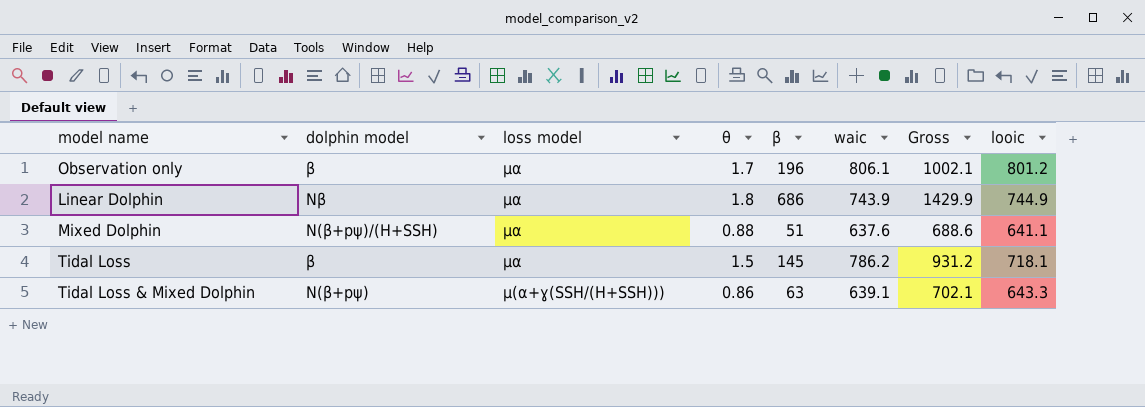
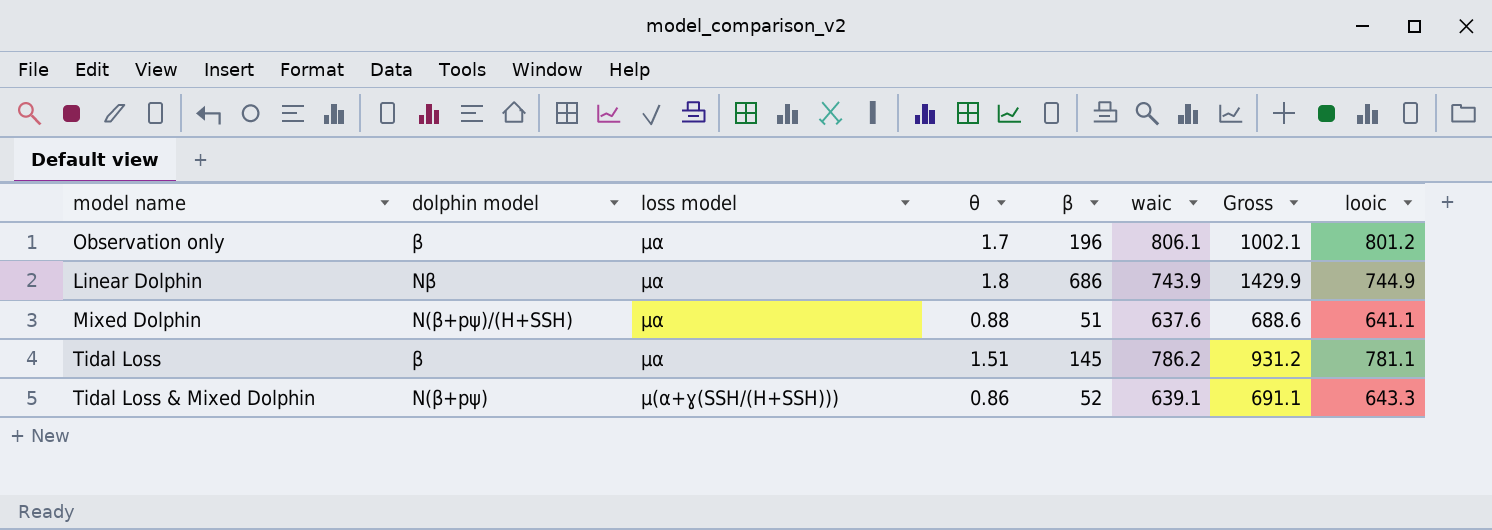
Tidal Loss | θ: 1.5 -> 1.51
Tidal Loss | looic: 718.1 -> 781.1
Tidal Loss & Mixed Dolphin | β: 63 -> 52
Tidal Loss & Mixed Dolphin | Gross: 702.1 -> 691.1

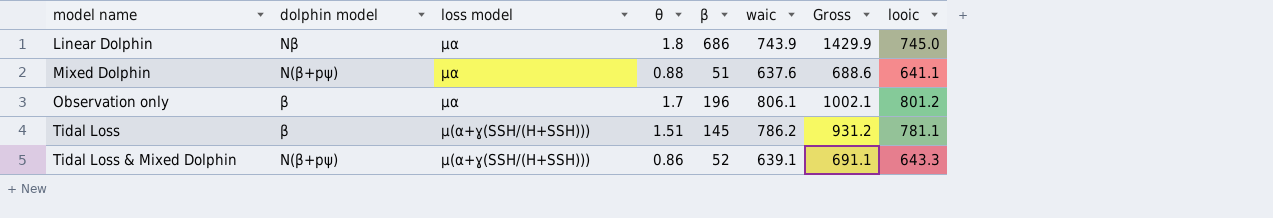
row order: loss model descending -> model name ascending
Linear Dolphin | looic: 744.9 -> 745.0
Mixed Dolphin | dolphin model: N(β+pψ)/(H+SSH) -> N(β+pψ)
Tidal Loss | loss model: μ⍺ -> μ(⍺+ɣ(SSH/(H+SSH)))

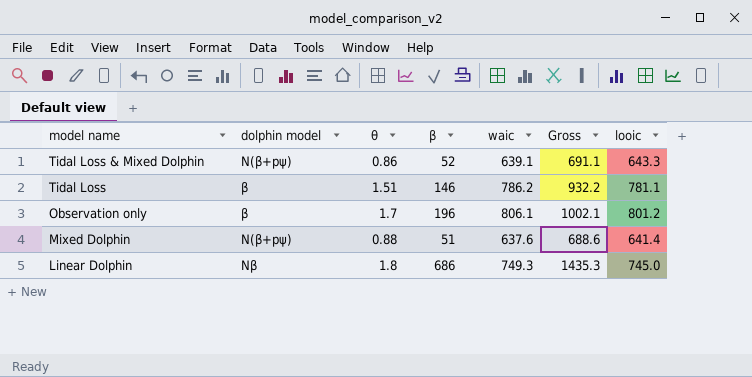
row order: model name ascending -> model name descending
column loss model | position: 3 -> none
Tidal Loss | β: 145 -> 146
Tidal Loss | Gross: 931.2 -> 932.2
Mixed Dolphin | looic: 641.1 -> 641.4
Linear Dolphin | waic: 743.9 -> 749.3
Linear Dolphin | Gross: 1429.9 -> 1435.3

